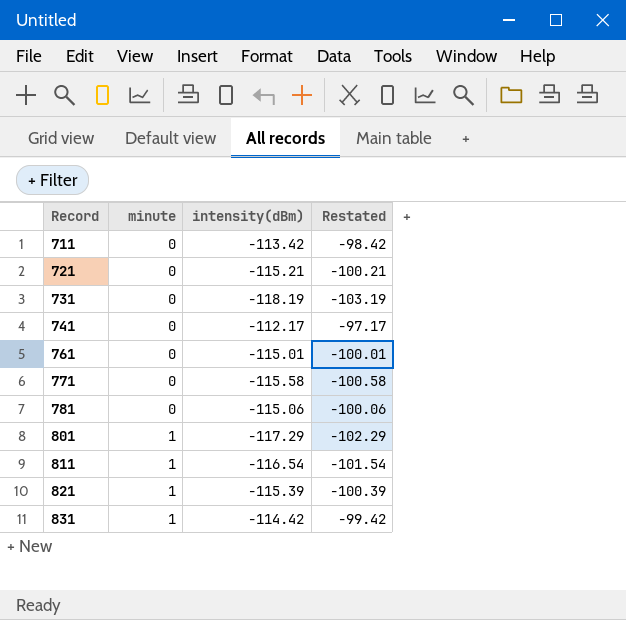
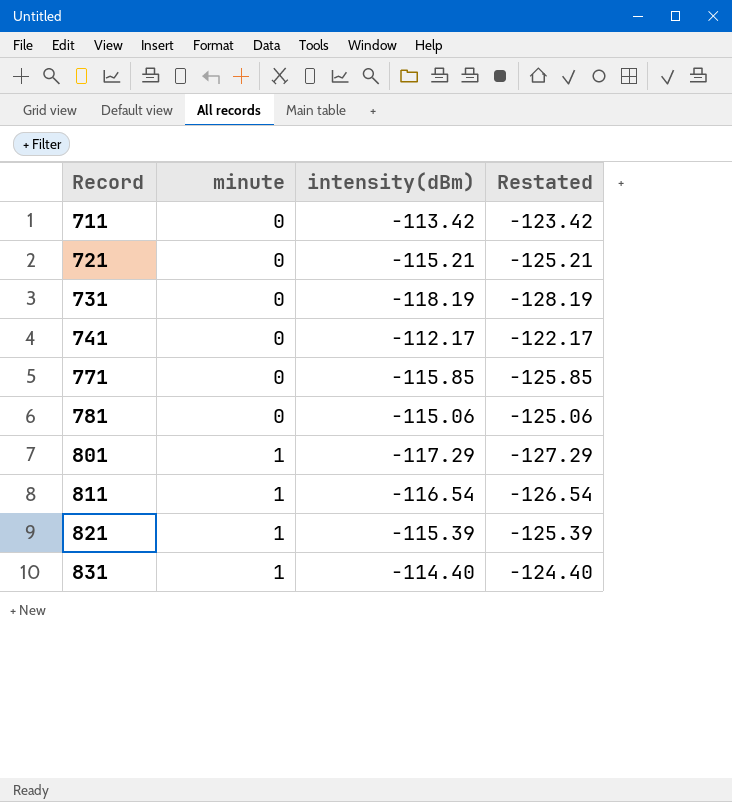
column Restated | formula: [intensity(dBm)] + 15 -> [intensity(dBm)] - 10
row 761: 0 | -115.01 | -100.01 -> none
771 | intensity(dBm): -115.58 -> -115.85
831 | intensity(dBm): -114.42 -> -114.40

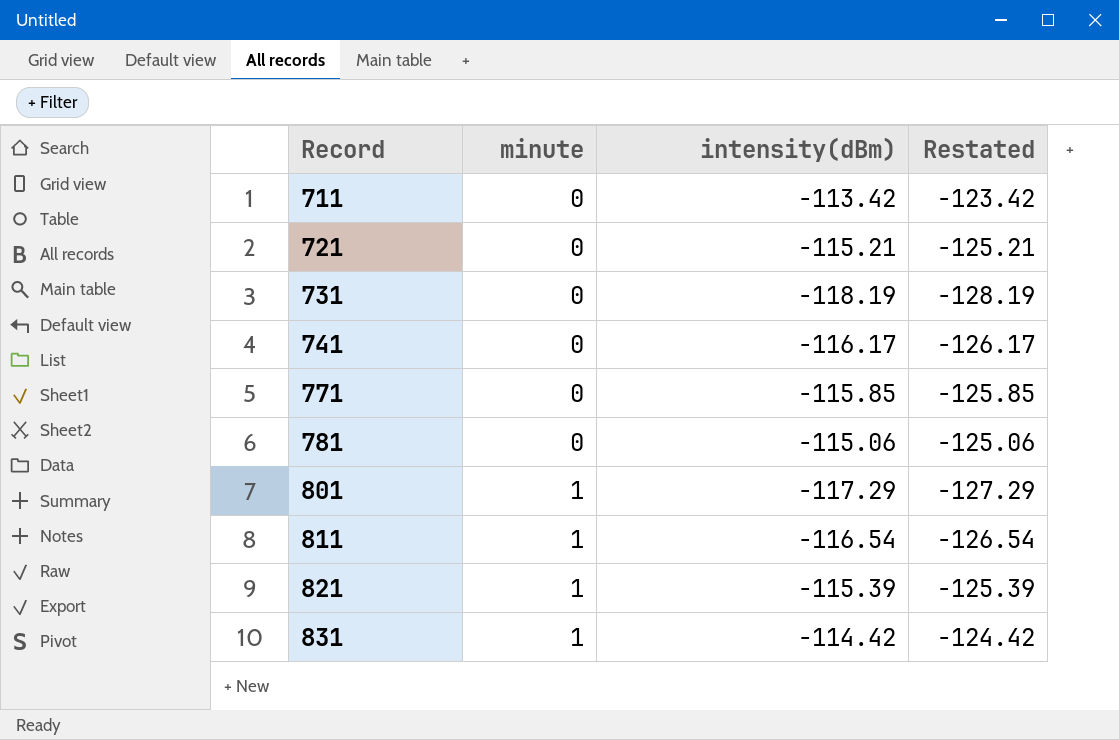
741 | intensity(dBm): -112.17 -> -116.17
741 | Restated: -122.17 -> -126.17
831 | intensity(dBm): -114.40 -> -114.42
831 | Restated: -124.40 -> -124.42

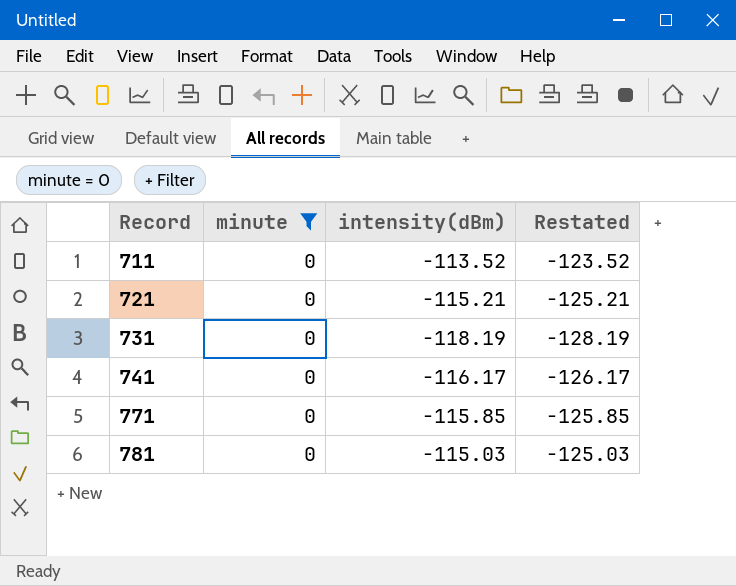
filter: none -> minute = 0
711 | intensity(dBm): -113.42 -> -113.52
711 | Restated: -123.42 -> -123.52
781 | intensity(dBm): -115.06 -> -115.03
781 | Restated: -125.06 -> -125.03

